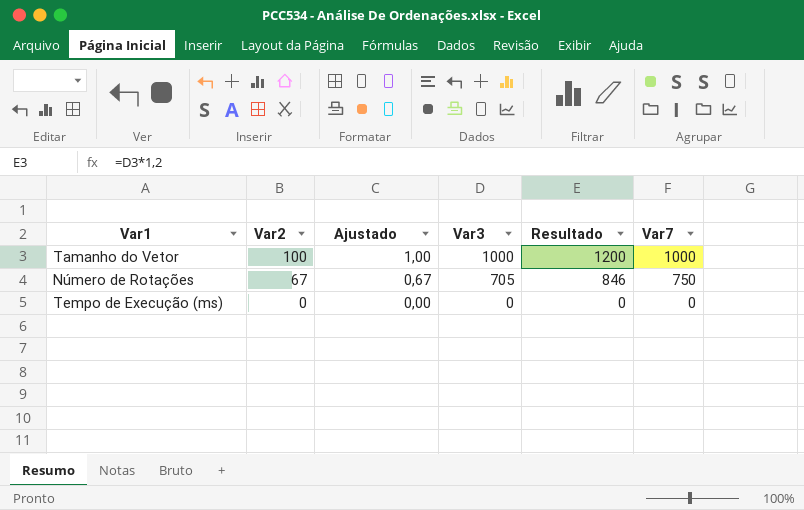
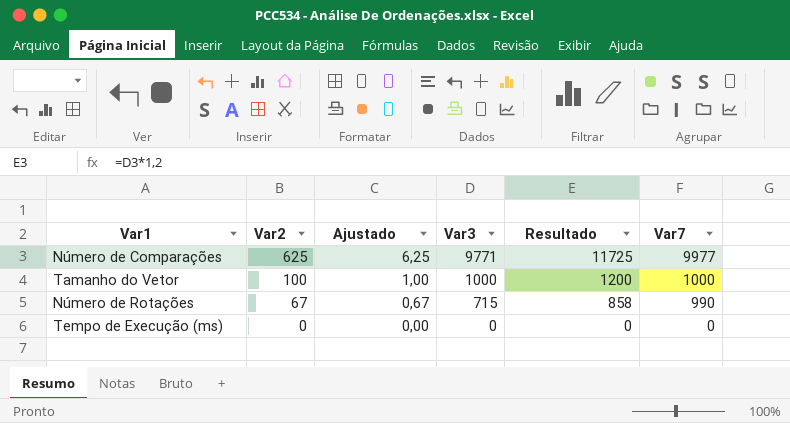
row Número de Comparações: none -> 625 | 6,25 | 9771 | 11725 | 9977
Número de Rotações | Var3: 705 -> 715
Número de Rotações | Resultado: 846 -> 858
Número de Rotações | Var7: 750 -> 990

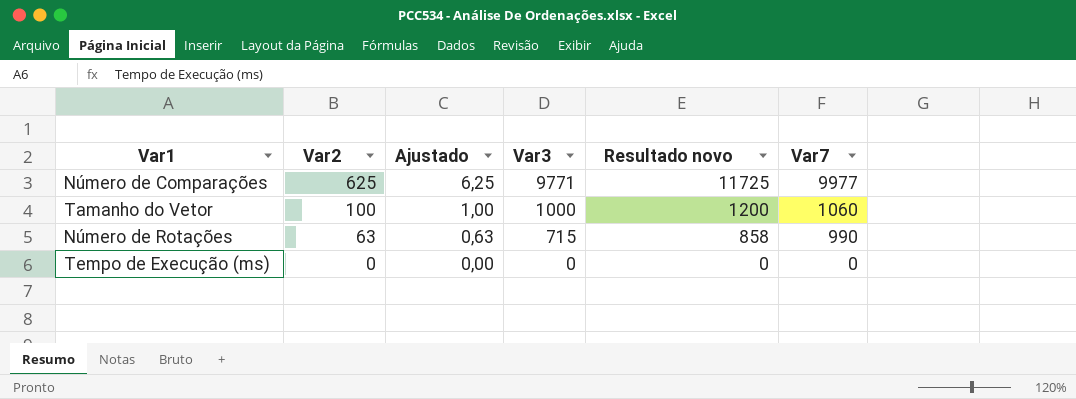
column name: Resultado -> Resultado novo
Tamanho do Vetor | Var7: 1000 -> 1060
Número de Rotações | Var2: 67 -> 63
Número de Rotações | Ajustado: 0,67 -> 0,63

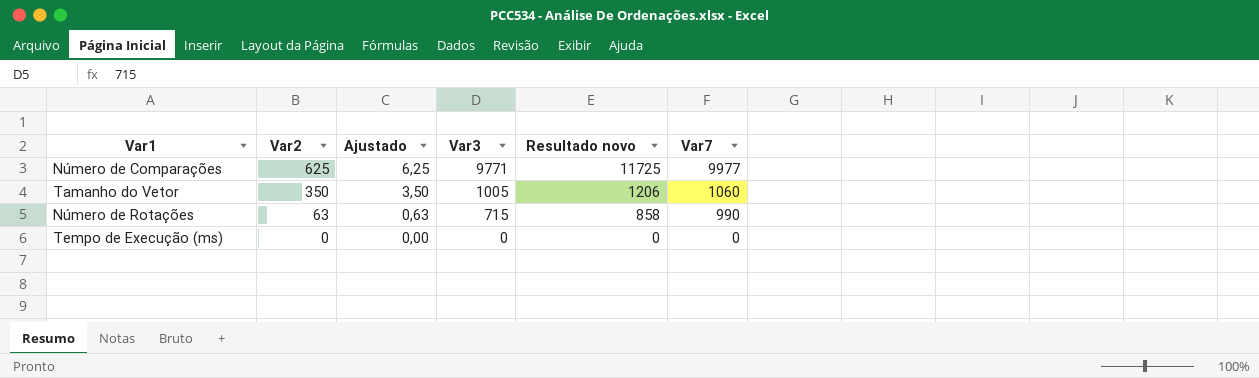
Tamanho do Vetor | Var2: 100 -> 350
Tamanho do Vetor | Ajustado: 1,00 -> 3,50
Tamanho do Vetor | Var3: 1000 -> 1005
Tamanho do Vetor | Resultado novo: 1200 -> 1206

